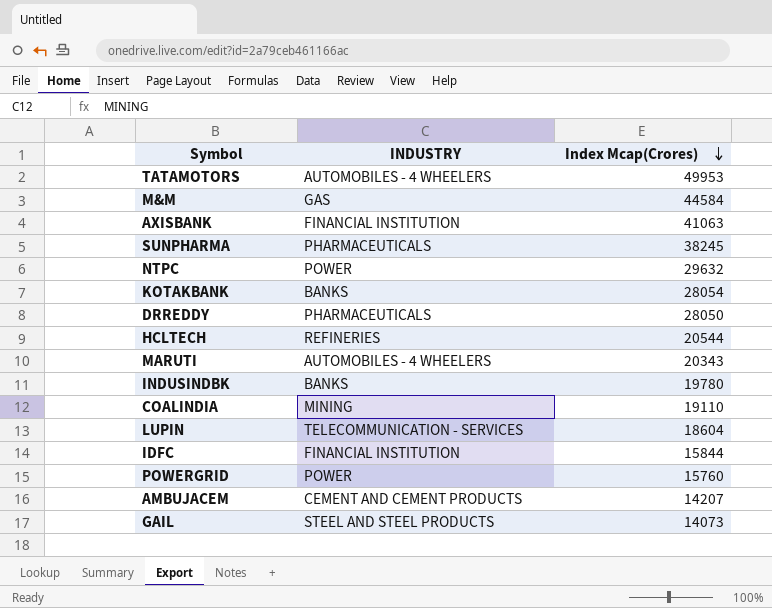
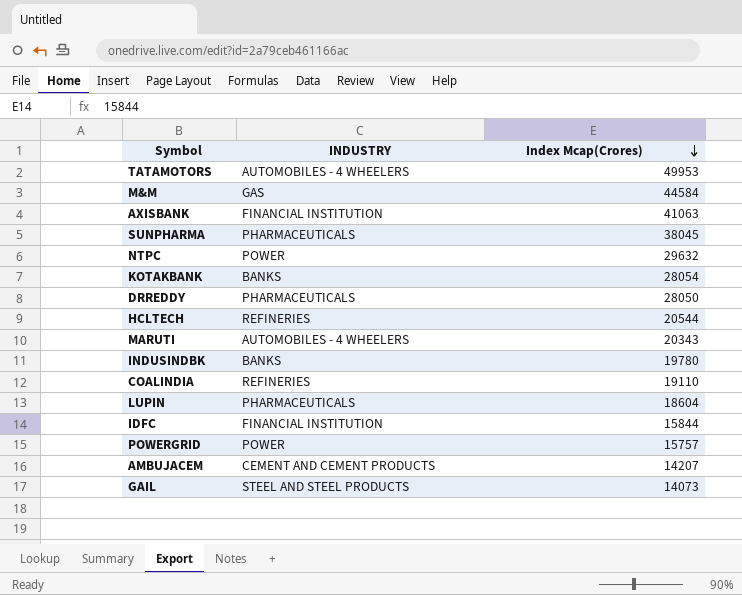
SUNPHARMA | Index Mcap(Crores): 38245 -> 38045
COALINDIA | INDUSTRY: MINING -> REFINERIES
LUPIN | INDUSTRY: TELECOMMUNICATION - SERVICES -> PHARMACEUTICALS
POWERGRID | Index Mcap(Crores): 15760 -> 15757

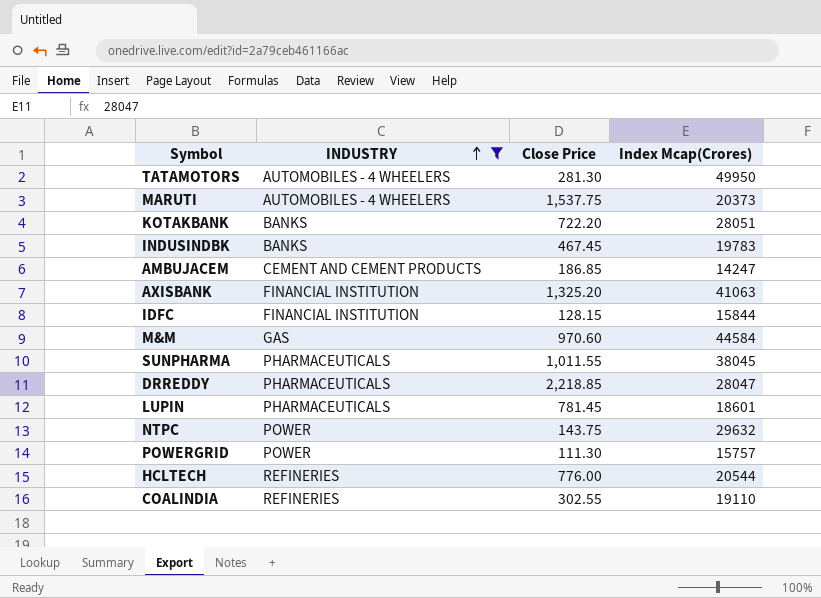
filter: none -> INDUSTRY != STEEL AND STEEL PRODUCTS
row order: Index Mcap(Crores) descending -> INDUSTRY ascending
column Close Price | position: none -> 3
TATAMOTORS | Index Mcap(Crores): 49953 -> 49950
MARUTI | Index Mcap(Crores): 20343 -> 20373
KOTAKBANK | Index Mcap(Crores): 28054 -> 28051
INDUSINDBK | Index Mcap(Crores): 19780 -> 19783
AMBUJACEM | Index Mcap(Crores): 14207 -> 14247
DRREDDY | Index Mcap(Crores): 28050 -> 28047
LUPIN | Index Mcap(Crores): 18604 -> 18601

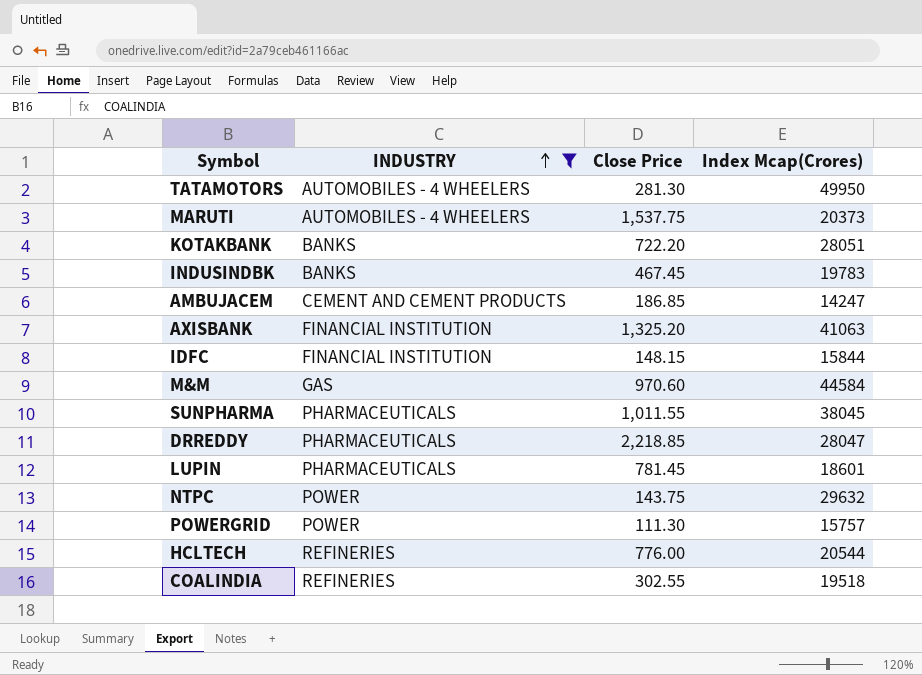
IDFC | Close Price: 128.15 -> 148.15
COALINDIA | Index Mcap(Crores): 19110 -> 19518

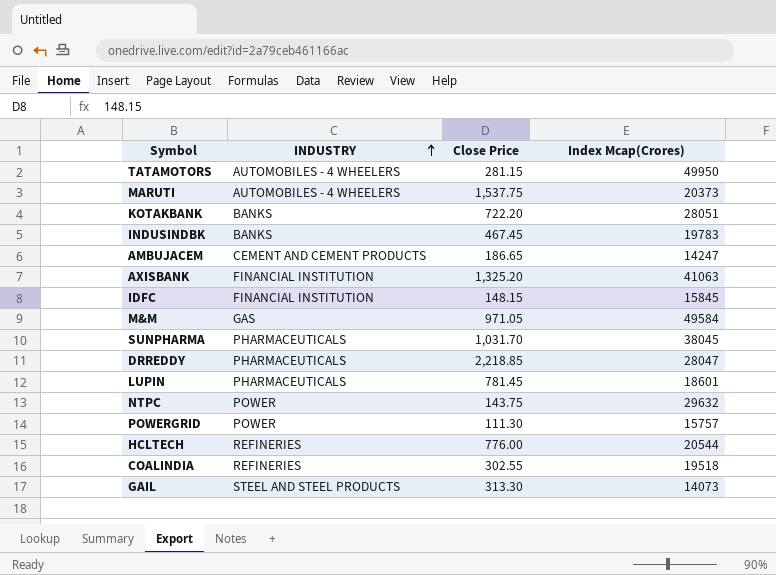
filter: INDUSTRY != STEEL AND STEEL PRODUCTS -> none
TATAMOTORS | Close Price: 281.30 -> 281.15
AMBUJACEM | Close Price: 186.85 -> 186.65
IDFC | Index Mcap(Crores): 15844 -> 15845
M&M | Close Price: 970.60 -> 971.05
M&M | Index Mcap(Crores): 44584 -> 49584
SUNPHARMA | Close Price: 1,011.55 -> 1,031.70

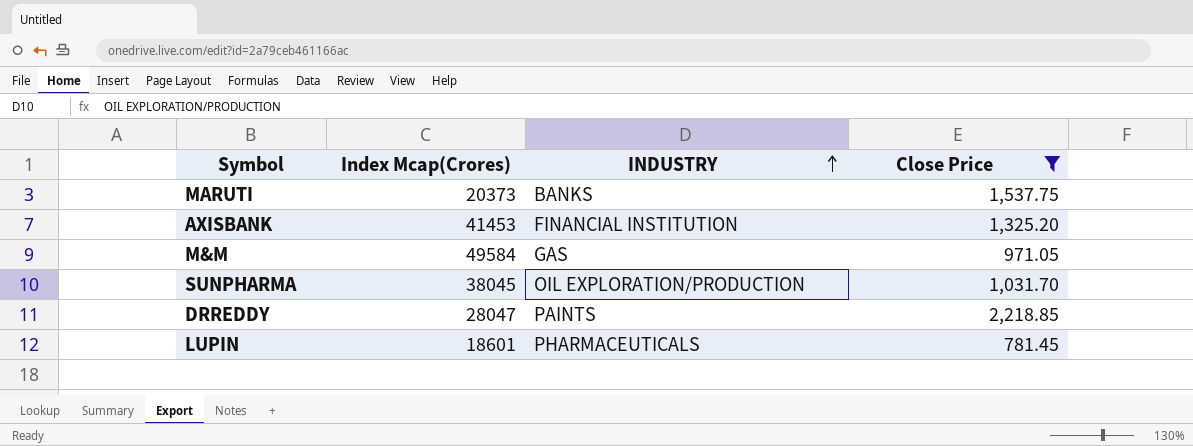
filter: none -> Close Price >= 781.45
column Index Mcap(Crores) | position: 4 -> 2
MARUTI | INDUSTRY: AUTOMOBILES - 4 WHEELERS -> BANKS
AXISBANK | Index Mcap(Crores): 41063 -> 41453
SUNPHARMA | INDUSTRY: PHARMACEUTICALS -> OIL EXPLORATION/PRODUCTION
DRREDDY | INDUSTRY: PHARMACEUTICALS -> PAINTS

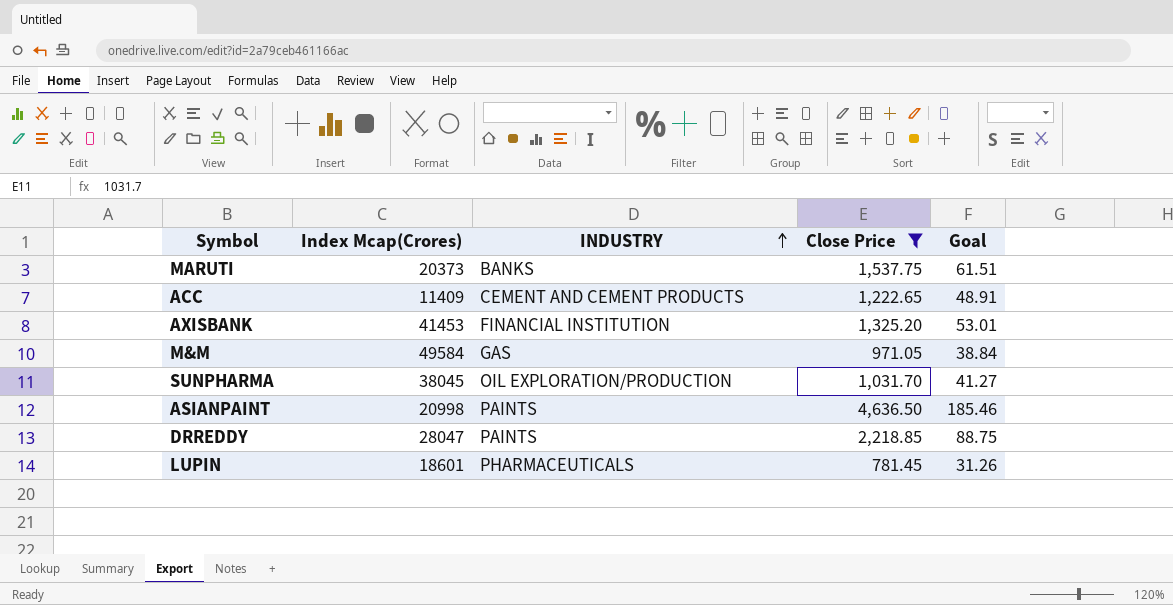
column Goal | formula: none -> [Close Price] * 0.04
row ACC: none -> 11409 | CEMENT AND CEMENT PRODUCTS | 1,222.65 | 48.91
row ASIANPAINT: none -> 20998 | PAINTS | 4,636.50 | 185.46

